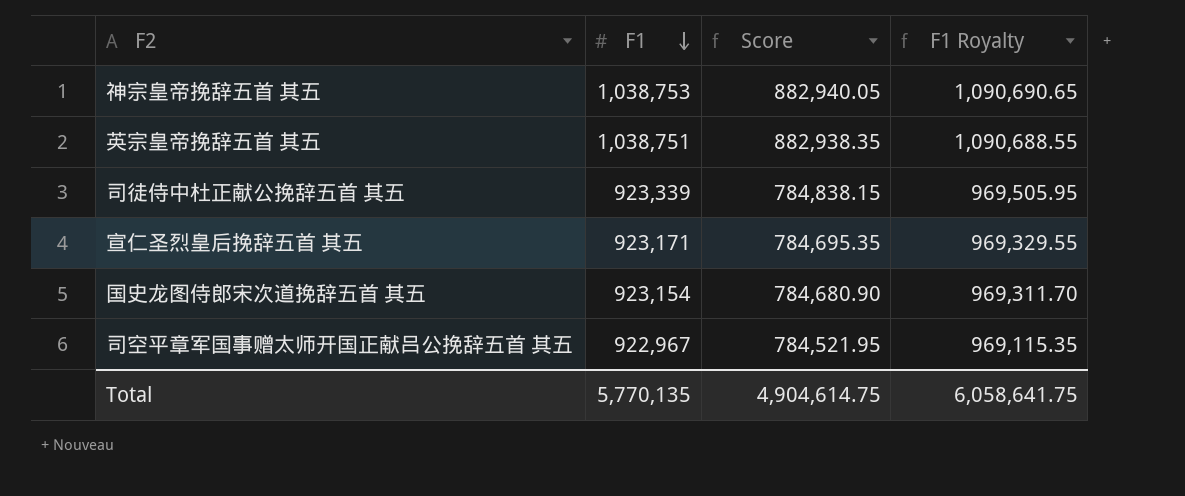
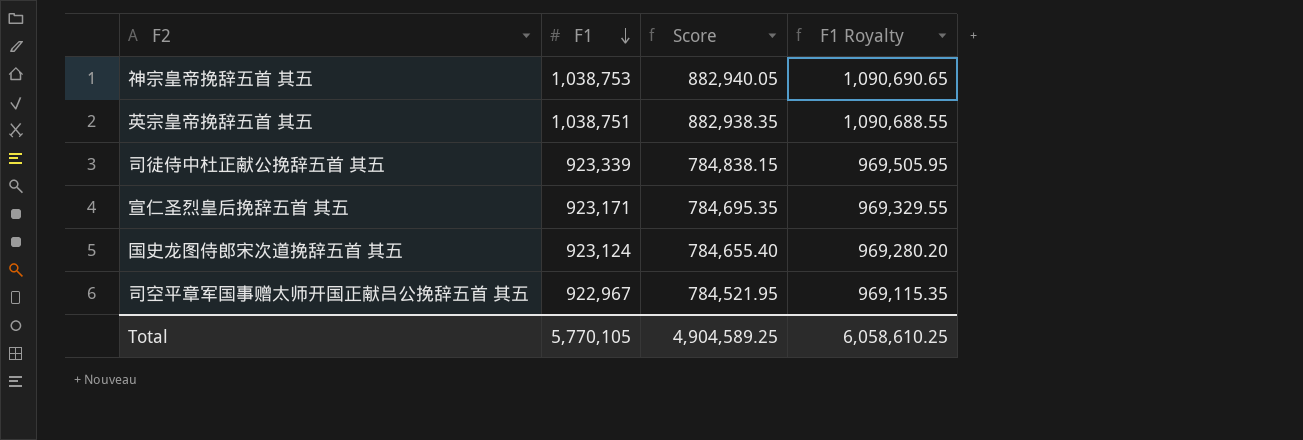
国史龙图侍郎宋次道挽辞五首 其五 | F1: 923,154 -> 923,124
国史龙图侍郎宋次道挽辞五首 其五 | Score: 784,680.90 -> 784,655.40
国史龙图侍郎宋次道挽辞五首 其五 | F1 Royalty: 969,311.70 -> 969,280.20
Total | F1: 5,770,135 -> 5,770,105
Total | Score: 4,904,614.75 -> 4,904,589.25
Total | F1 Royalty: 6,058,641.75 -> 6,058,610.25

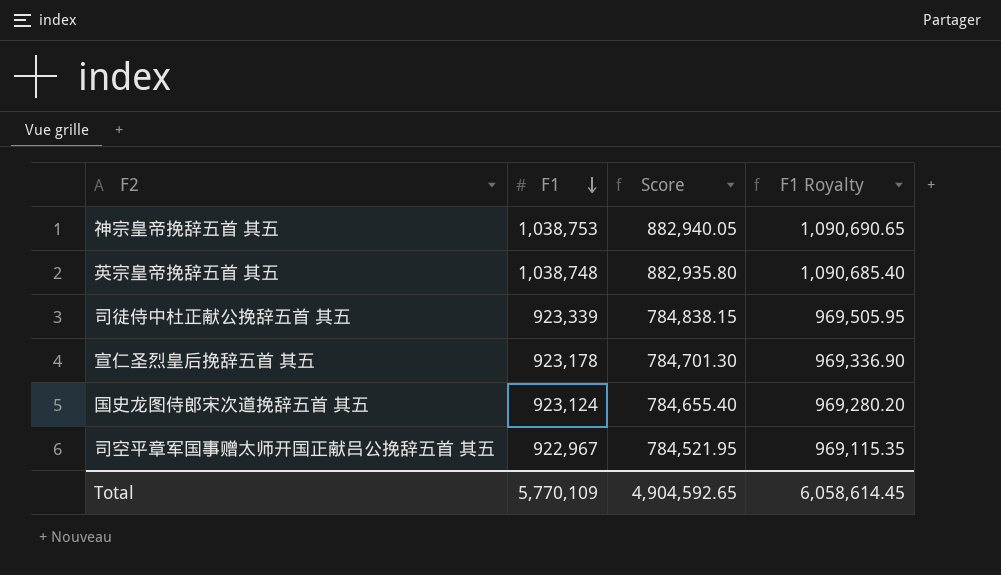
英宗皇帝挽辞五首 其五 | F1: 1,038,751 -> 1,038,748
英宗皇帝挽辞五首 其五 | Score: 882,938.35 -> 882,935.80
英宗皇帝挽辞五首 其五 | F1 Royalty: 1,090,688.55 -> 1,090,685.40
宣仁圣烈皇后挽辞五首 其五 | F1: 923,171 -> 923,178
宣仁圣烈皇后挽辞五首 其五 | Score: 784,695.35 -> 784,701.30
宣仁圣烈皇后挽辞五首 其五 | F1 Royalty: 969,329.55 -> 969,336.90
Total | F1: 5,770,105 -> 5,770,109
Total | Score: 4,904,589.25 -> 4,904,592.65
Total | F1 Royalty: 6,058,610.25 -> 6,058,614.45

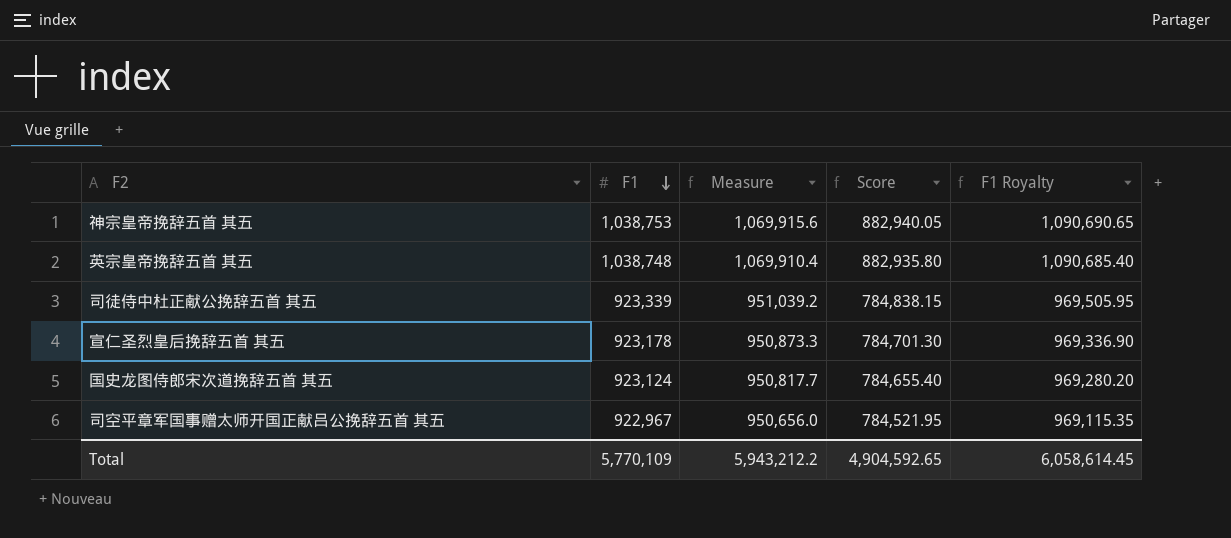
column Measure | formula: none -> [F1] * 1.03

